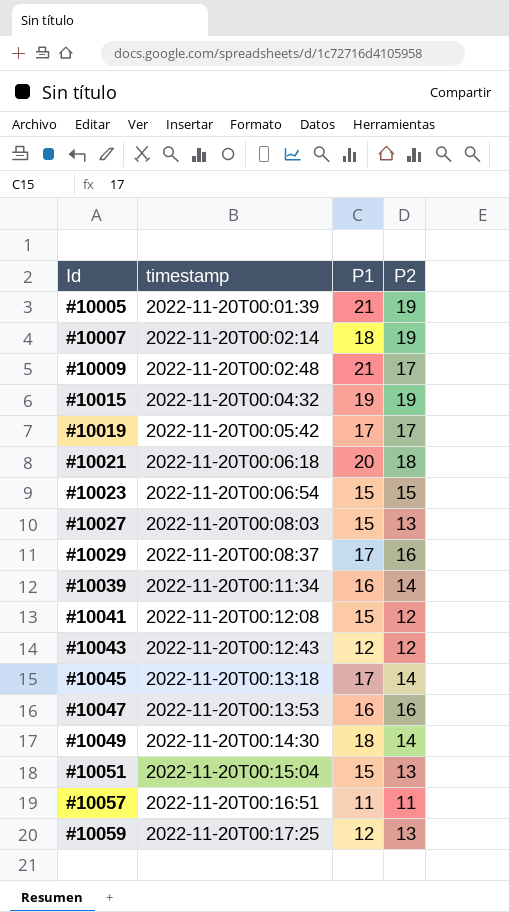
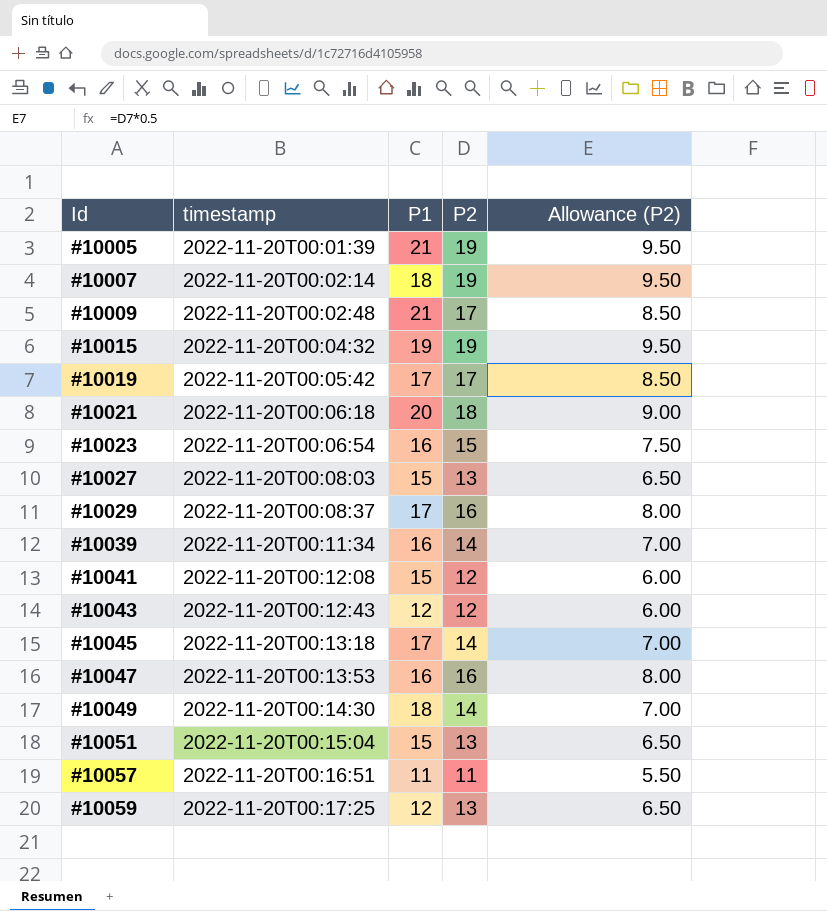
column Allowance (P2) | formula: none -> [P2] * 0.5
#10023 | P1: 15 -> 16

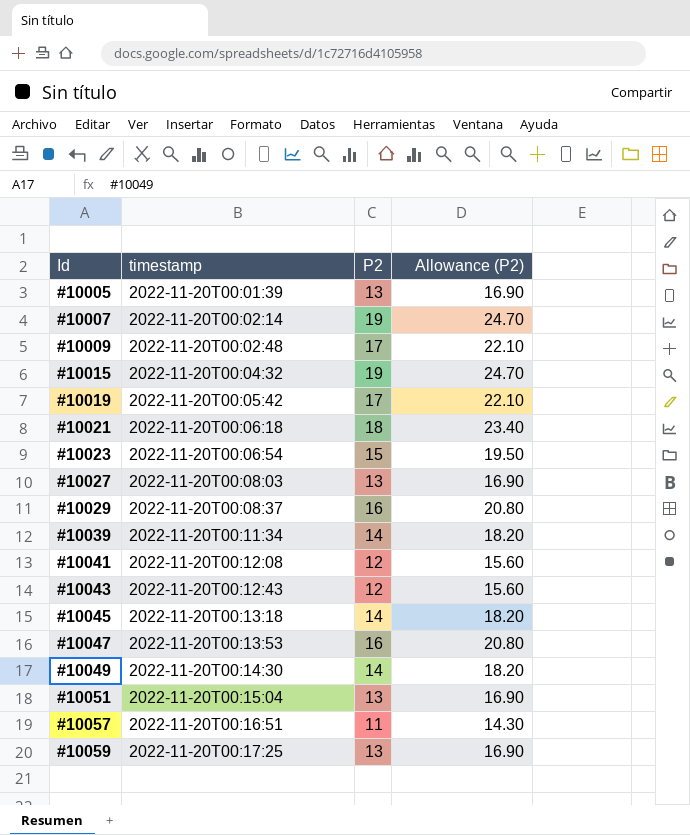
column P1 | position: 3 -> none
column Allowance (P2) | formula: [P2] * 0.5 -> [P2] * 1.3
#10005 | P2: 19 -> 13

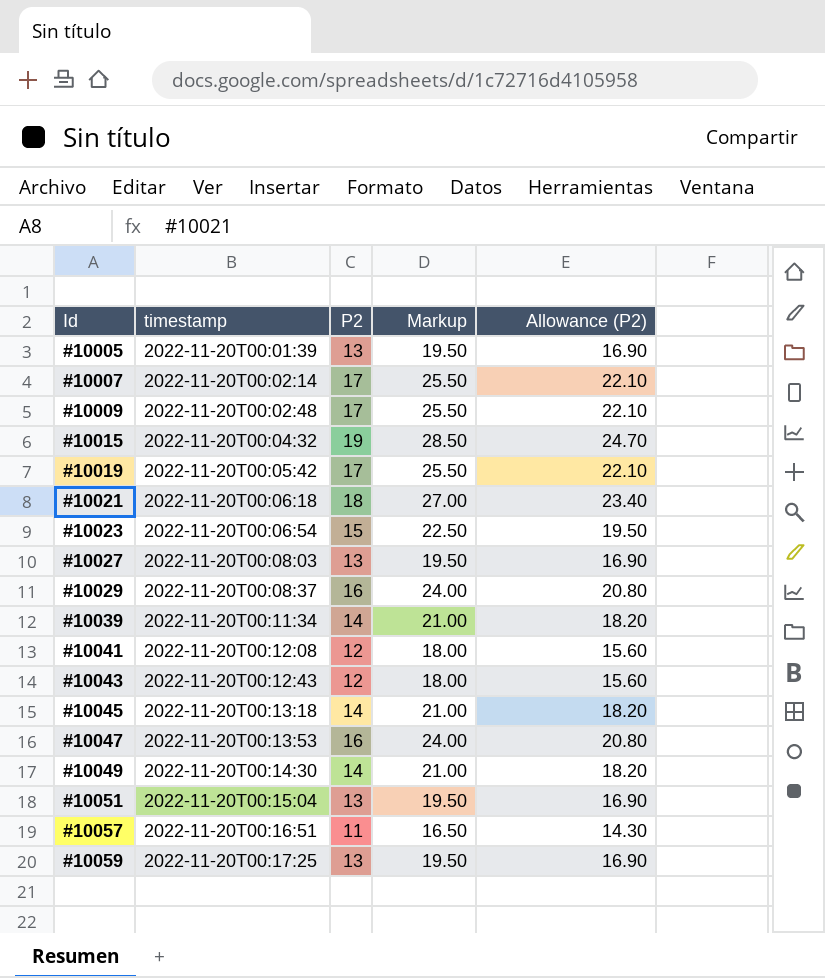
column Markup | formula: none -> [P2] * 1.5
#10007 | P2: 19 -> 17
#10007 | Allowance (P2): 24.70 -> 22.10

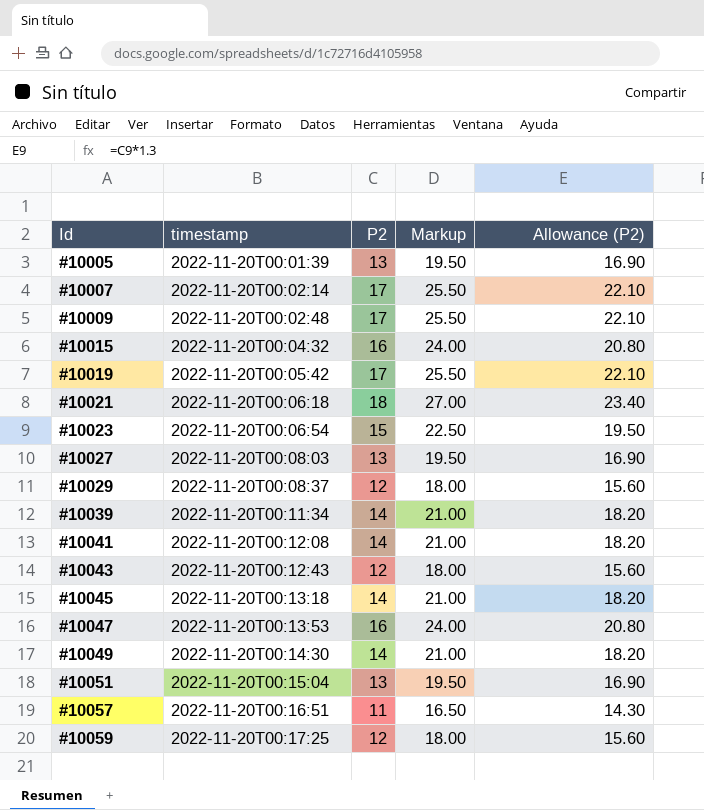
#10015 | P2: 19 -> 16
#10015 | Markup: 28.50 -> 24.00
#10015 | Allowance (P2): 24.70 -> 20.80
#10029 | P2: 16 -> 12
#10029 | Markup: 24.00 -> 18.00
#10029 | Allowance (P2): 20.80 -> 15.60
#10041 | P2: 12 -> 14
#10041 | Markup: 18.00 -> 21.00
#10041 | Allowance (P2): 15.60 -> 18.20
#10059 | P2: 13 -> 12
#10059 | Markup: 19.50 -> 18.00
#10059 | Allowance (P2): 16.90 -> 15.60

